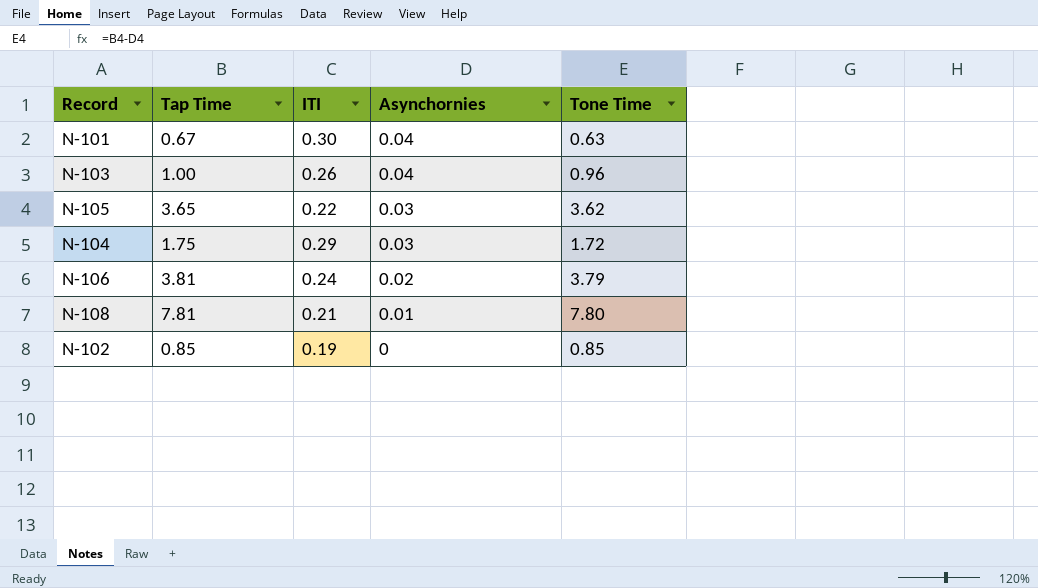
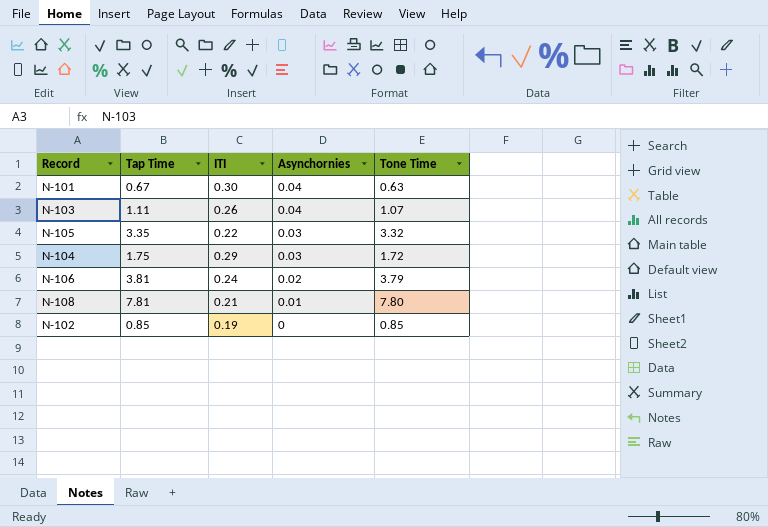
N-103 | Tap Time: 1.00 -> 1.11
N-103 | Tone Time: 0.96 -> 1.07
N-105 | Tap Time: 3.65 -> 3.35
N-105 | Tone Time: 3.62 -> 3.32

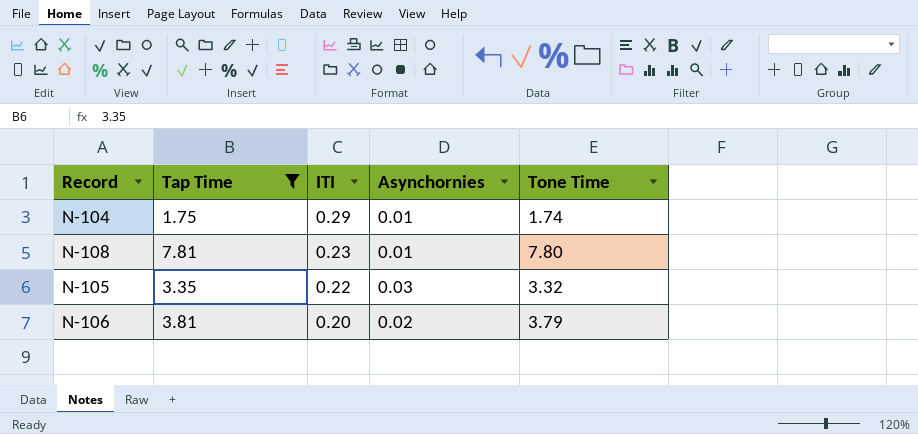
filter: none -> Tap Time >= 1.75
row order: Asynchornies descending -> ITI descending
N-104 | Asynchornies: 0.03 -> 0.01
N-104 | Tone Time: 1.72 -> 1.74
N-108 | ITI: 0.21 -> 0.23
N-106 | ITI: 0.24 -> 0.20

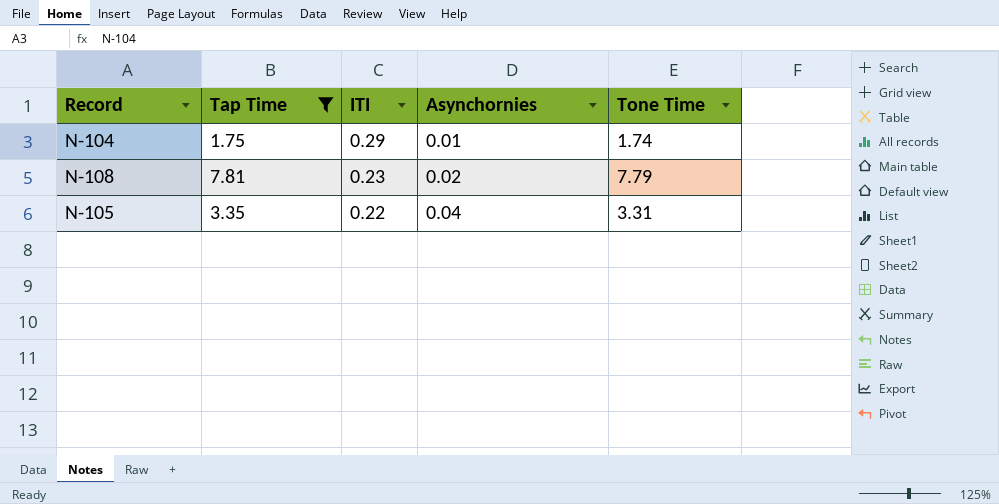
row N-106: 3.81 | 0.20 | 0.02 | 3.79 -> none
N-108 | Asynchornies: 0.01 -> 0.02
N-108 | Tone Time: 7.80 -> 7.79
N-105 | Asynchornies: 0.03 -> 0.04
N-105 | Tone Time: 3.32 -> 3.31

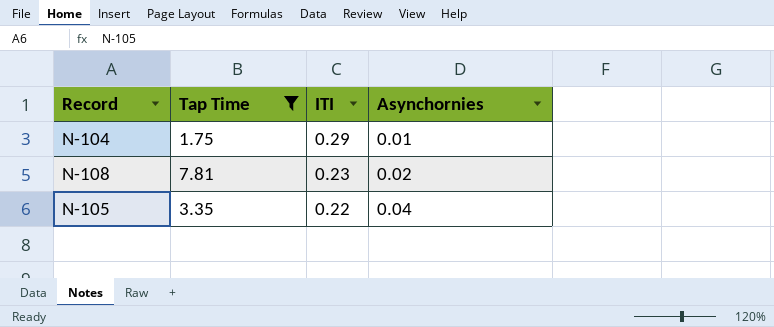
column Tone Time | formula: [Tap Time] - [Asynchornies] -> none

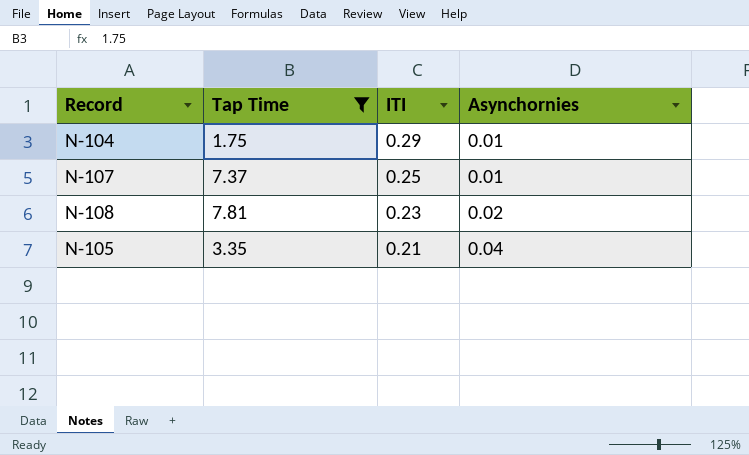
row N-107: none -> 7.37 | 0.25 | 0.01
N-105 | ITI: 0.22 -> 0.21

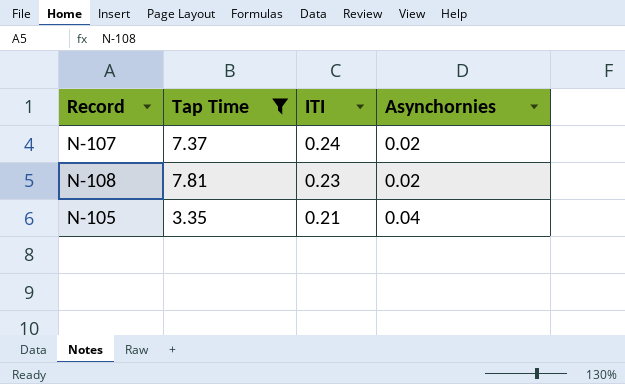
row N-104: 1.75 | 0.29 | 0.01 -> none
N-107 | ITI: 0.25 -> 0.24
N-107 | Asynchornies: 0.01 -> 0.02

